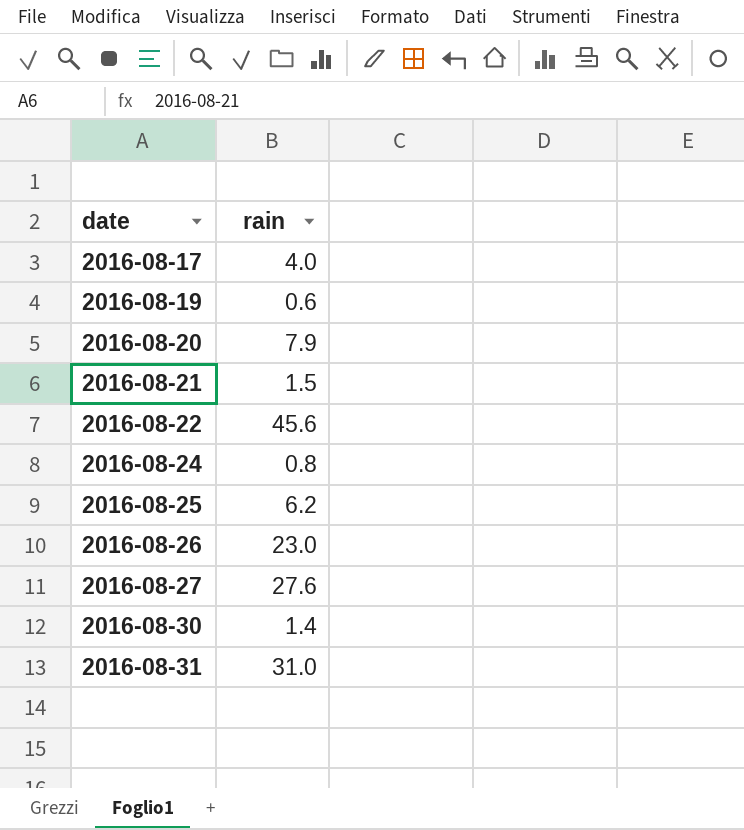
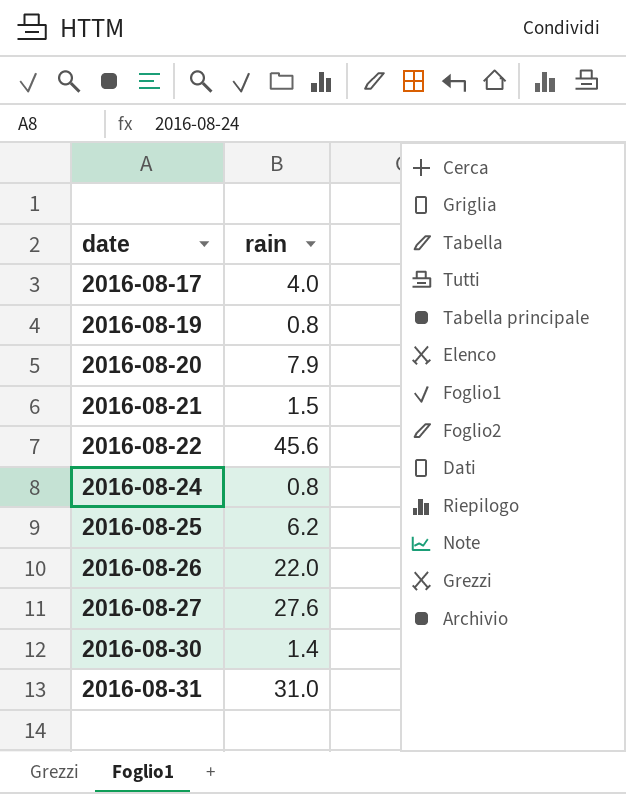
2016-08-19 | rain: 0.6 -> 0.8
2016-08-26 | rain: 23.0 -> 22.0

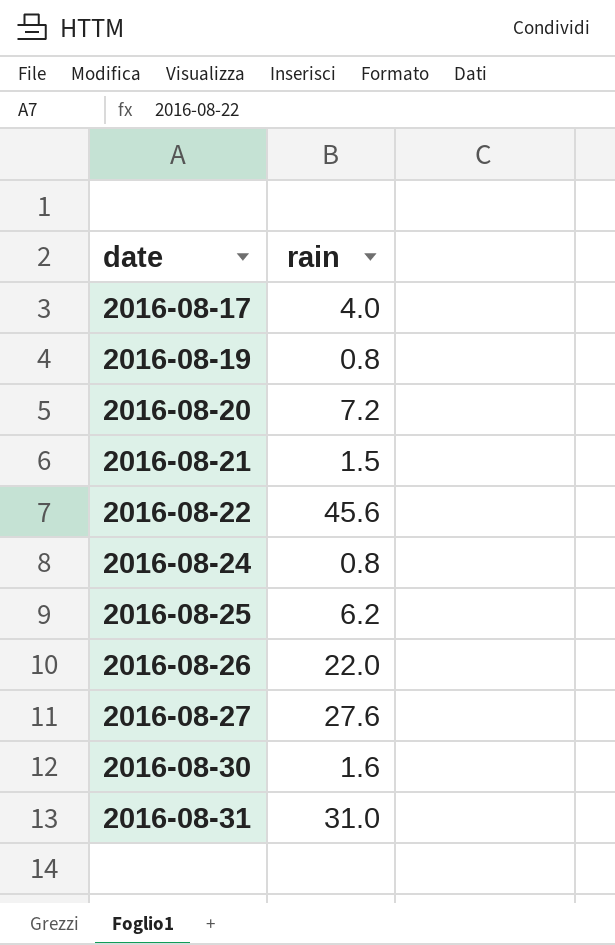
2016-08-20 | rain: 7.9 -> 7.2
2016-08-30 | rain: 1.4 -> 1.6

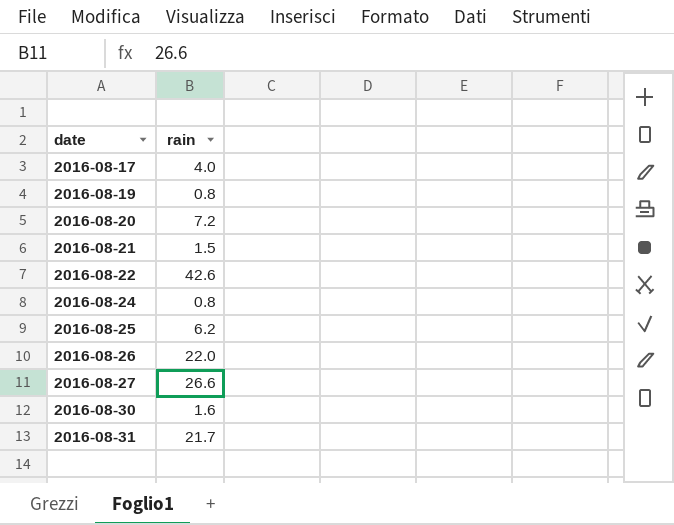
2016-08-22 | rain: 45.6 -> 42.6
2016-08-27 | rain: 27.6 -> 26.6
2016-08-31 | rain: 31.0 -> 21.7

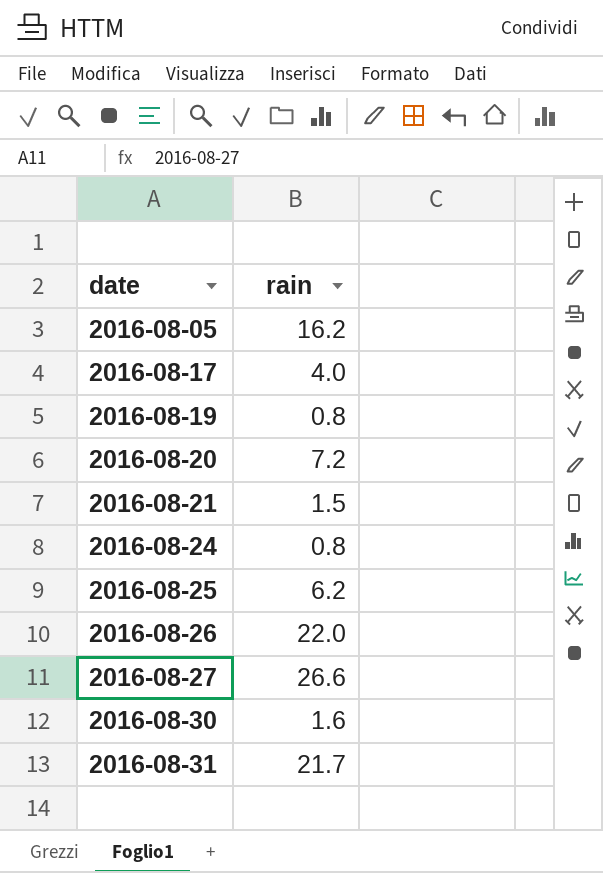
row 2016-08-22: 42.6 -> none
row 2016-08-05: none -> 16.2

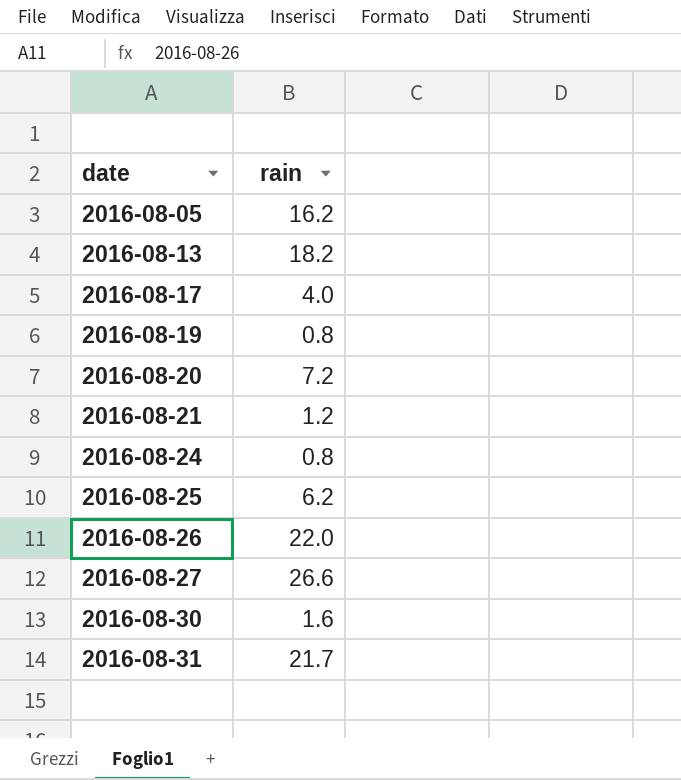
row 2016-08-13: none -> 18.2
2016-08-21 | rain: 1.5 -> 1.2

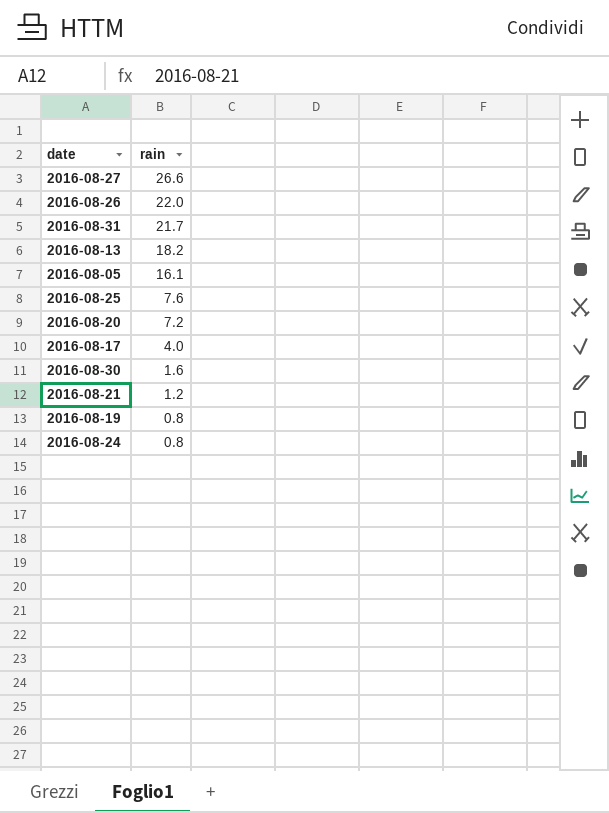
row order: date ascending -> rain descending
2016-08-05 | rain: 16.2 -> 16.1
2016-08-25 | rain: 6.2 -> 7.6

